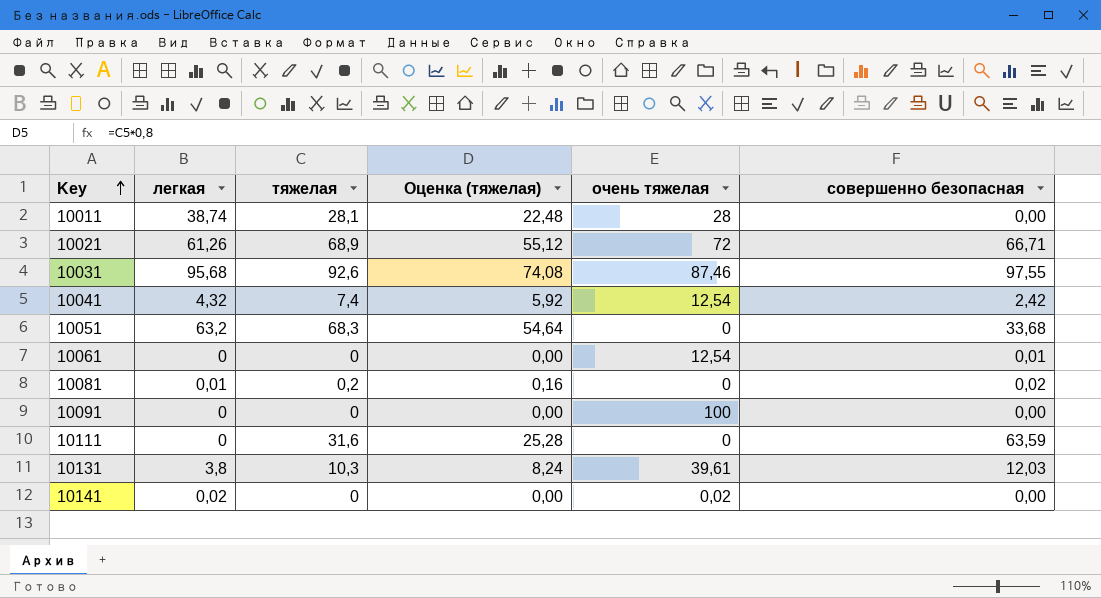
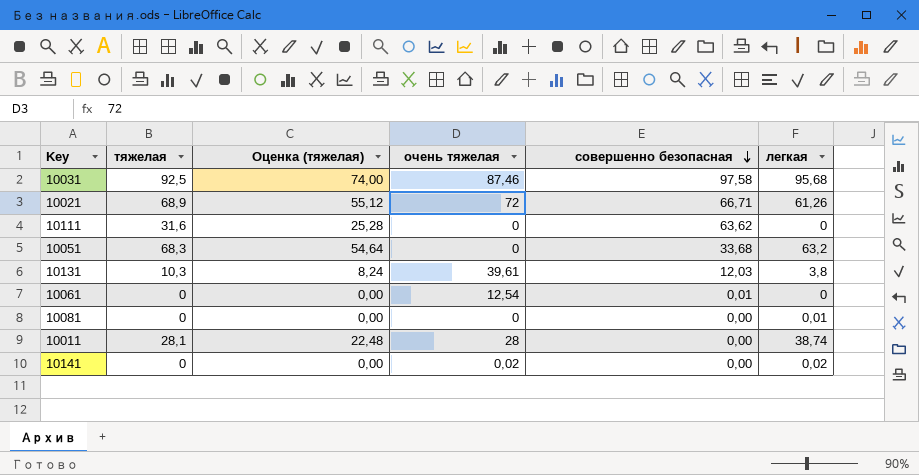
row order: Key ascending -> совершенно безопасная descending
column легкая | position: 2 -> 6
row 10041: 4,32 | 7,4 | 5,92 | 12,54 | 2,42 -> none
row 10091: 0 | 0 | 0,00 | 100 | 0,00 -> none
10031 | тяжелая: 92,6 -> 92,5
10031 | Оценка (тяжелая): 74,08 -> 74,00
10031 | совершенно безопасная: 97,55 -> 97,58
10111 | совершенно безопасная: 63,59 -> 63,62
10081 | тяжелая: 0,2 -> 0
10081 | Оценка (тяжелая): 0,16 -> 0,00
10081 | совершенно безопасная: 0,02 -> 0,00

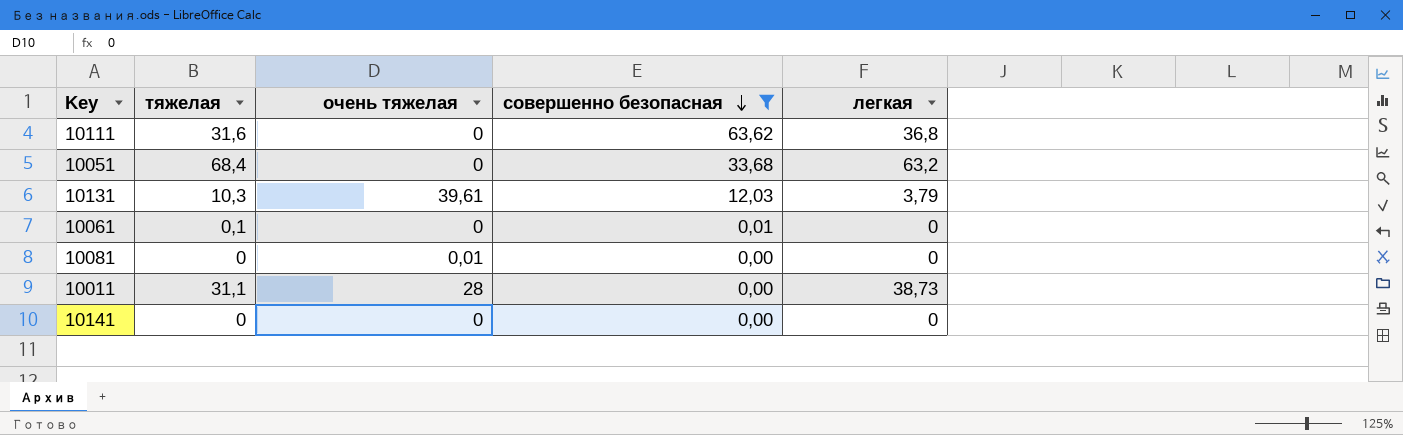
filter: none -> совершенно безопасная <= 63,62
column Оценка (тяжелая) | formula: [тяжелая] * 0,8 -> none
10111 | легкая: 0 -> 36,8
10051 | тяжелая: 68,3 -> 68,4
10131 | легкая: 3,8 -> 3,79
10061 | тяжелая: 0 -> 0,1
10061 | очень тяжелая: 12,54 -> 0
10081 | очень тяжелая: 0 -> 0,01
10081 | легкая: 0,01 -> 0
10011 | тяжелая: 28,1 -> 31,1
10011 | легкая: 38,74 -> 38,73
10141 | очень тяжелая: 0,02 -> 0
10141 | легкая: 0,02 -> 0

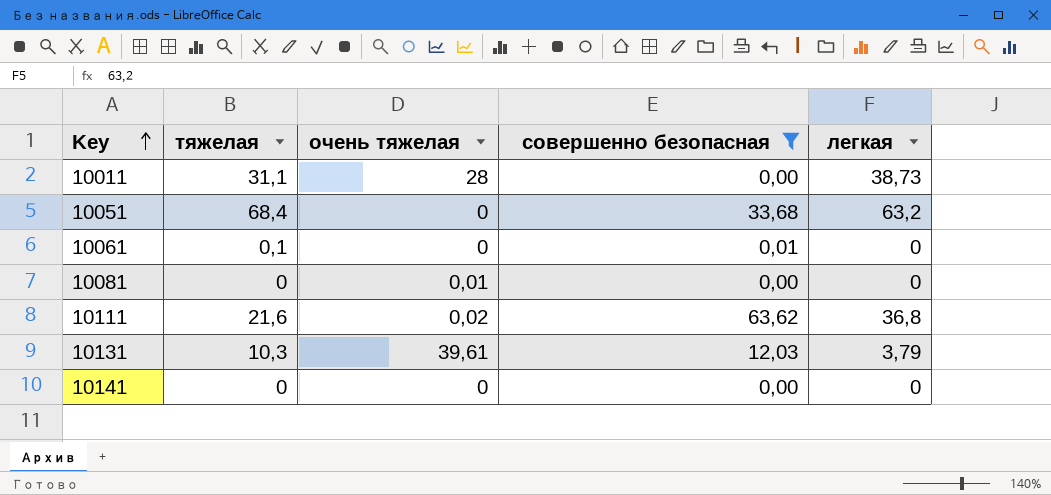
row order: совершенно безопасная descending -> Key ascending
10111 | тяжелая: 31,6 -> 21,6
10111 | очень тяжелая: 0 -> 0,02

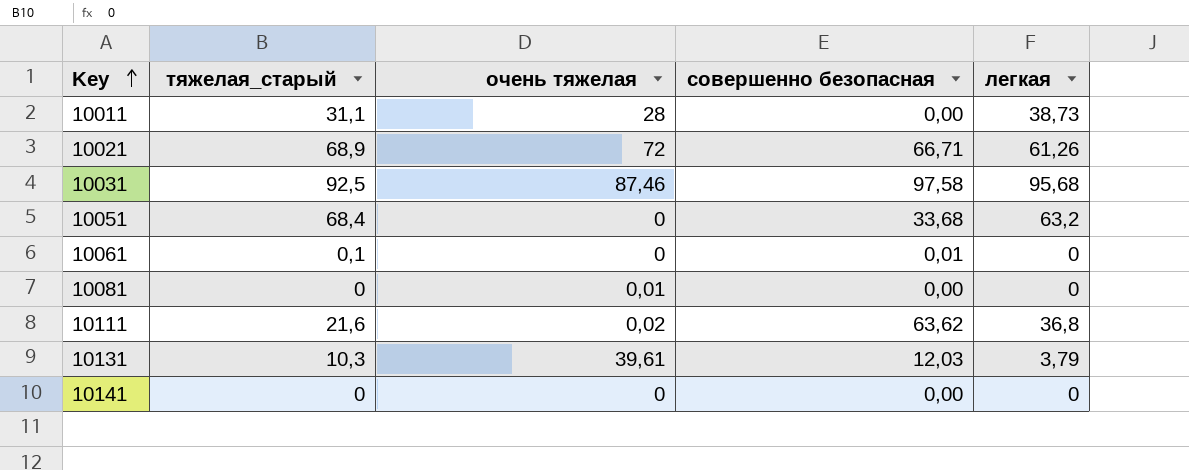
filter: совершенно безопасная <= 63,62 -> none
column name: тяжелая -> тяжелая_старый

